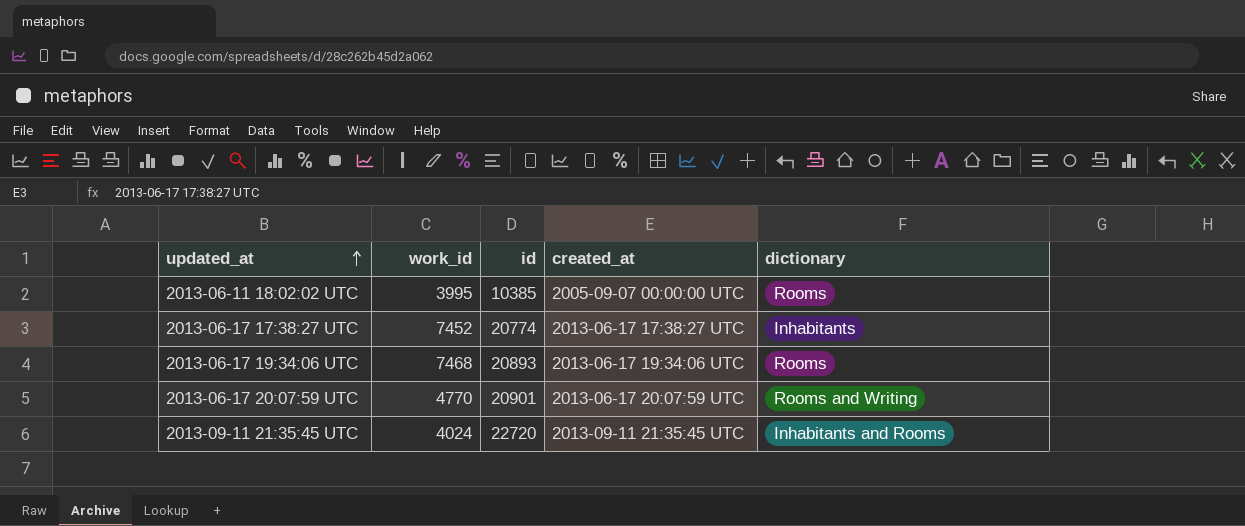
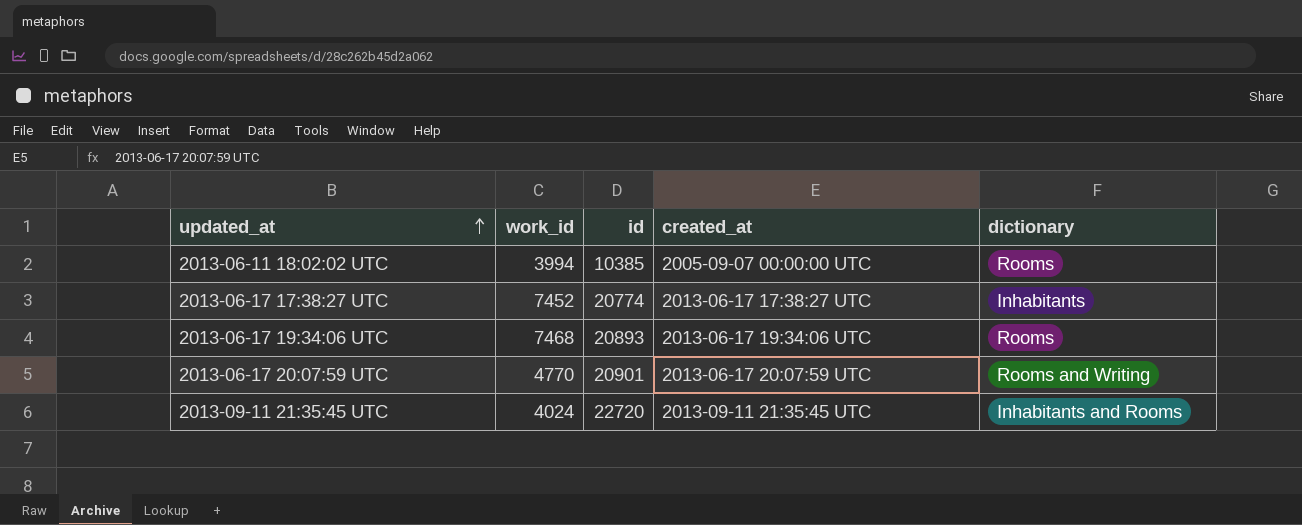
2013-06-11 18:02:02 UTC | work_id: 3995 -> 3994

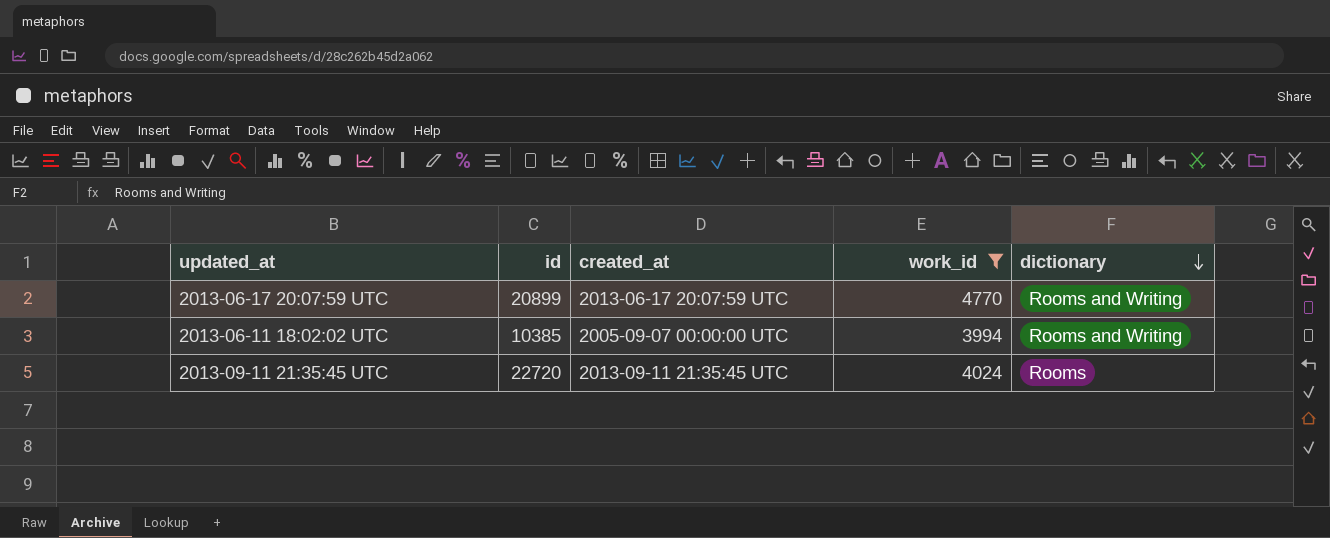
filter: none -> work_id <= 4770
row order: updated_at ascending -> dictionary descending
column work_id | position: 2 -> 4
2013-06-17 20:07:59 UTC | id: 20901 -> 20899
2013-06-11 18:02:02 UTC | dictionary: Rooms -> Rooms and Writing
2013-09-11 21:35:45 UTC | dictionary: Inhabitants and Rooms -> Rooms

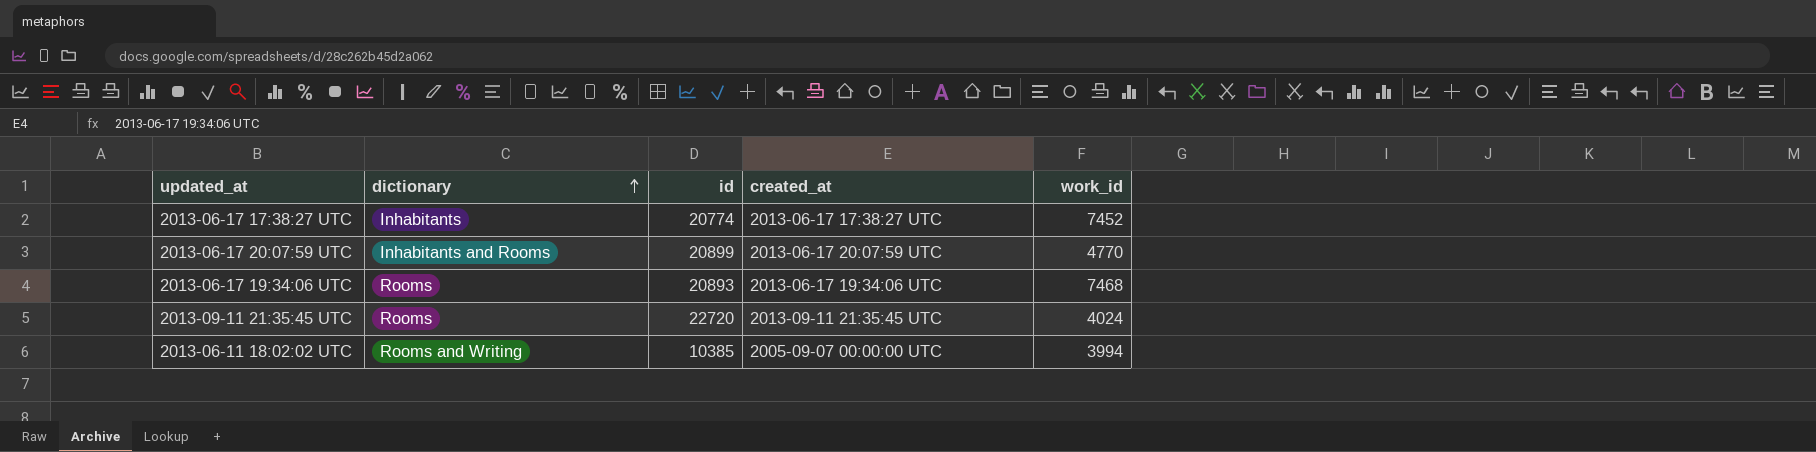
filter: work_id <= 4770 -> none
row order: dictionary descending -> dictionary ascending
column dictionary | position: 5 -> 2
2013-06-17 20:07:59 UTC | dictionary: Rooms and Writing -> Inhabitants and Rooms

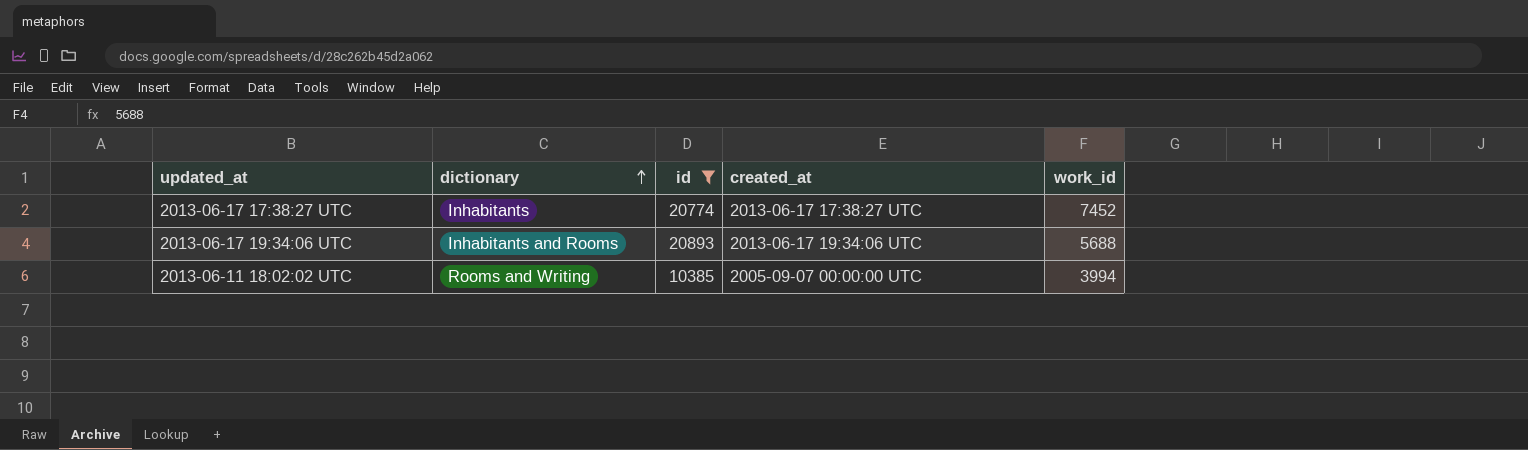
filter: none -> id <= 20893
2013-06-17 19:34:06 UTC | dictionary: Rooms -> Inhabitants and Rooms
2013-06-17 19:34:06 UTC | work_id: 7468 -> 5688

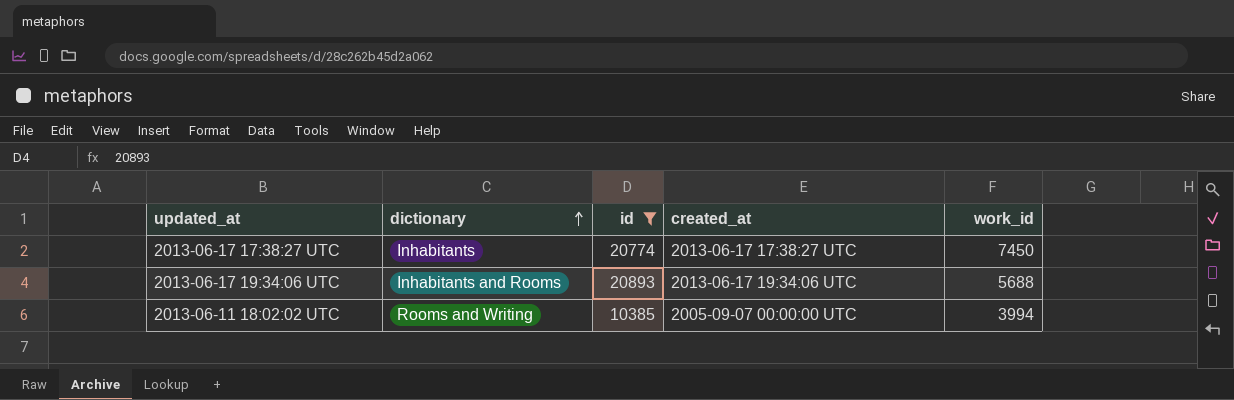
2013-06-17 17:38:27 UTC | work_id: 7452 -> 7450

